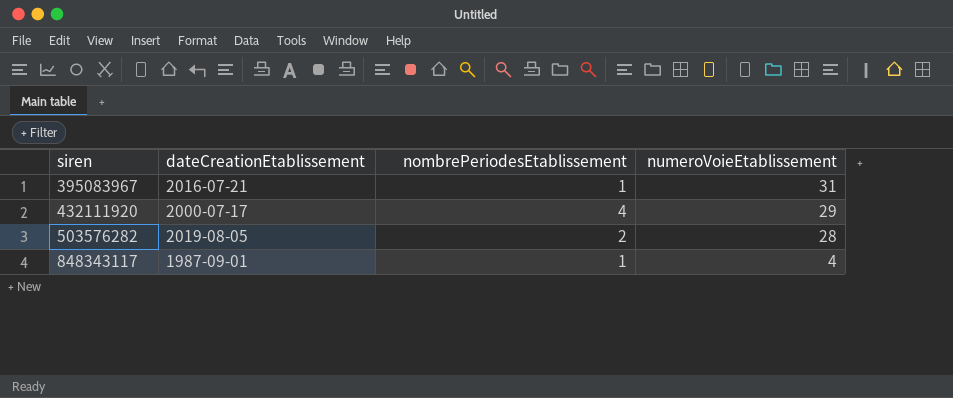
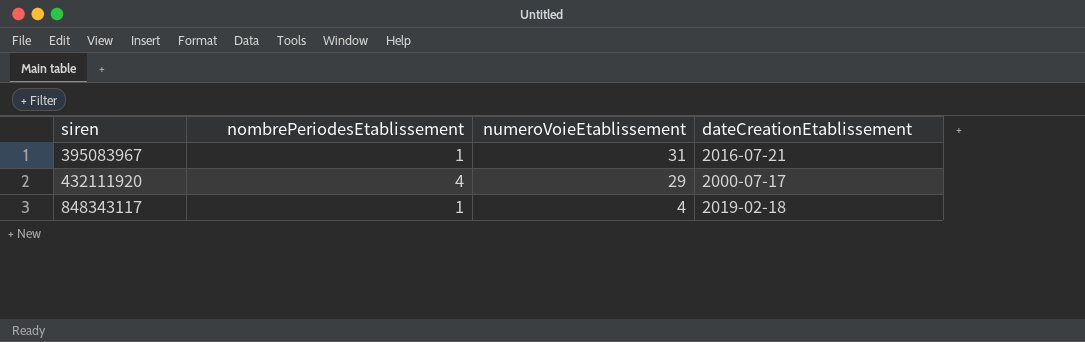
column dateCreationEtablissement | position: 2 -> 4
row 503576282: 2019-08-05 | 2 | 28 -> none
848343117 | dateCreationEtablissement: 1987-09-01 -> 2019-02-18

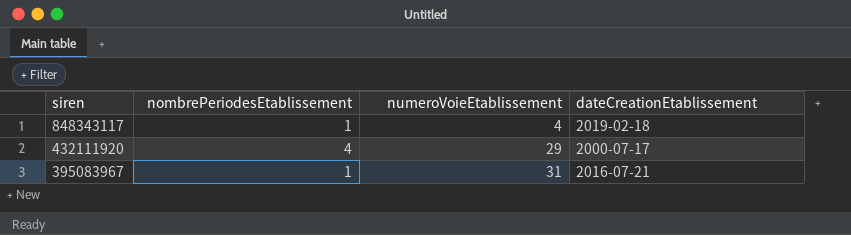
row order: siren ascending -> siren descending

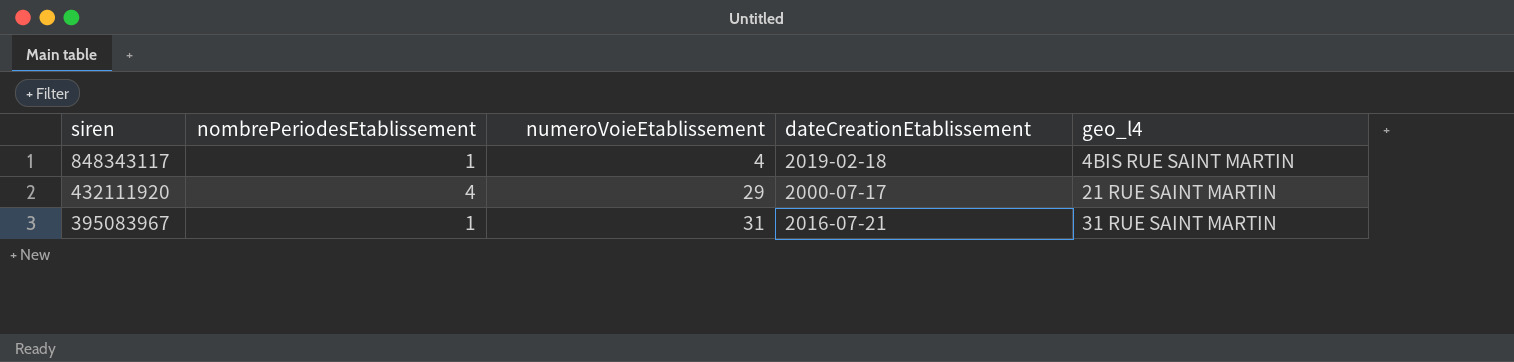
column geo_l4 | position: none -> 5

